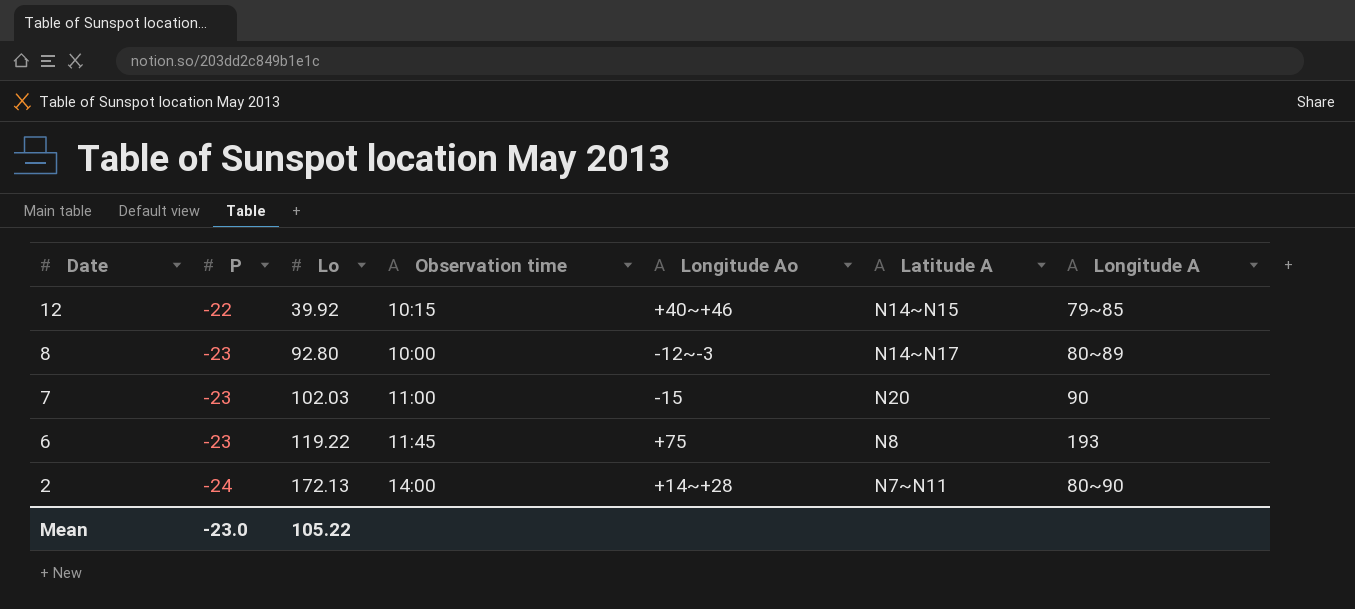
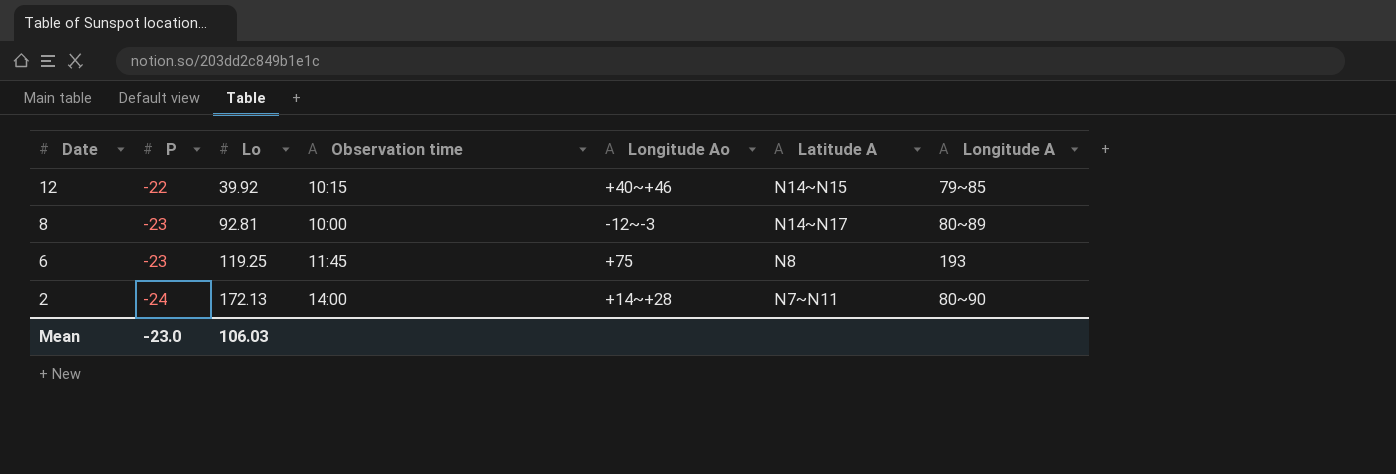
row 7: -23 | 102.03 | 11:00 | -15 | N20 | 90 -> none
8 | Lo: 92.80 -> 92.81
6 | Lo: 119.22 -> 119.25
Mean | Lo: 105.22 -> 106.03

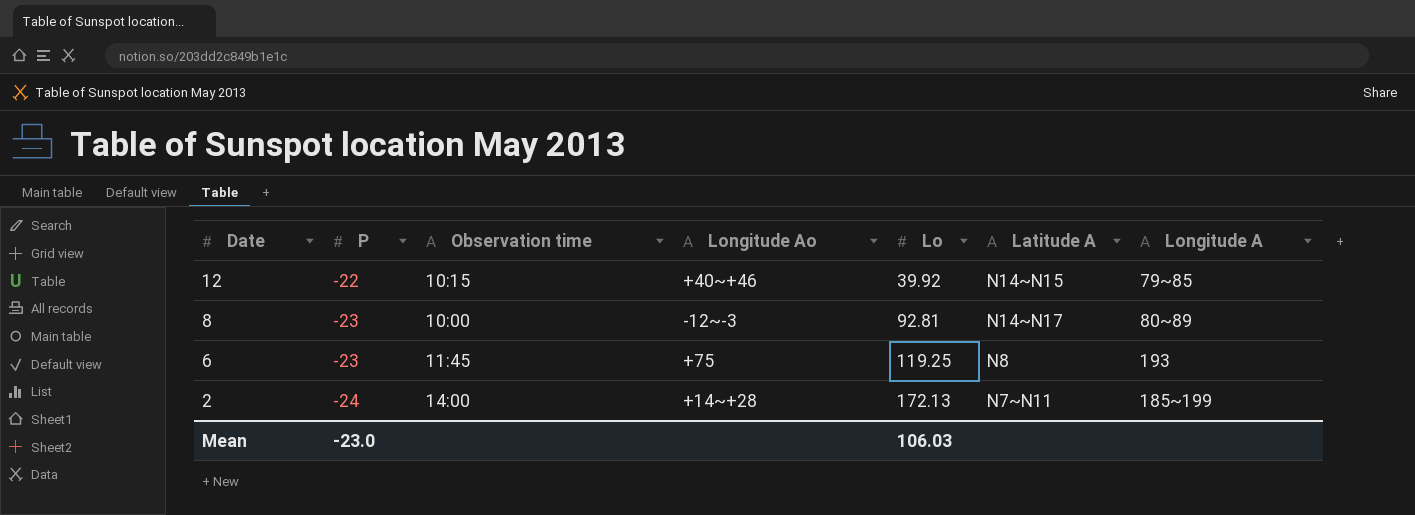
column Lo | position: 3 -> 5
2 | Longitude A: 80~90 -> 185~199

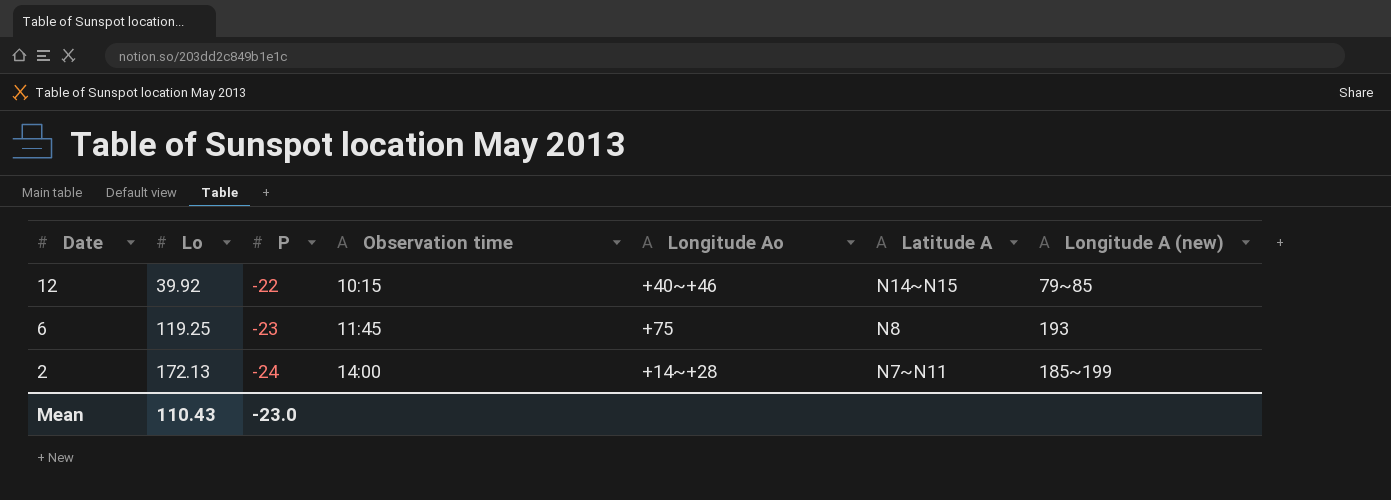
column Lo | position: 5 -> 2
column name: Longitude A -> Longitude A (new)
row 8: -23 | 10:00 | -12~-3 | 92.81 | N14~N17 | 80~89 -> none
Mean | Lo: 106.03 -> 110.43

